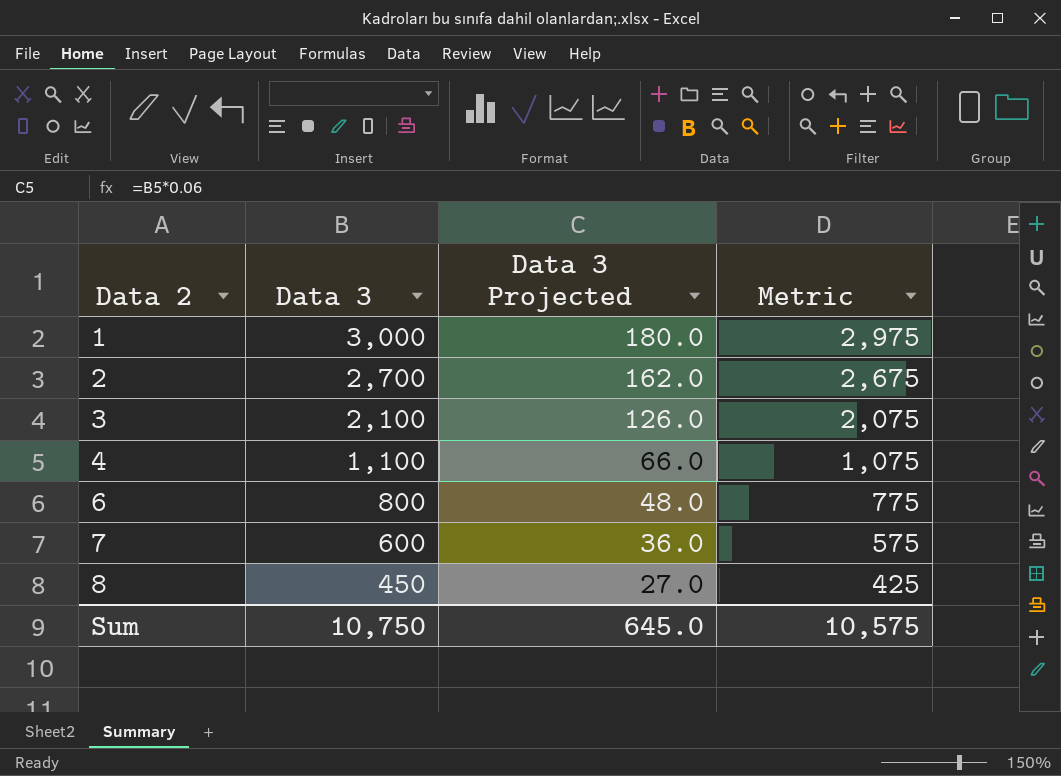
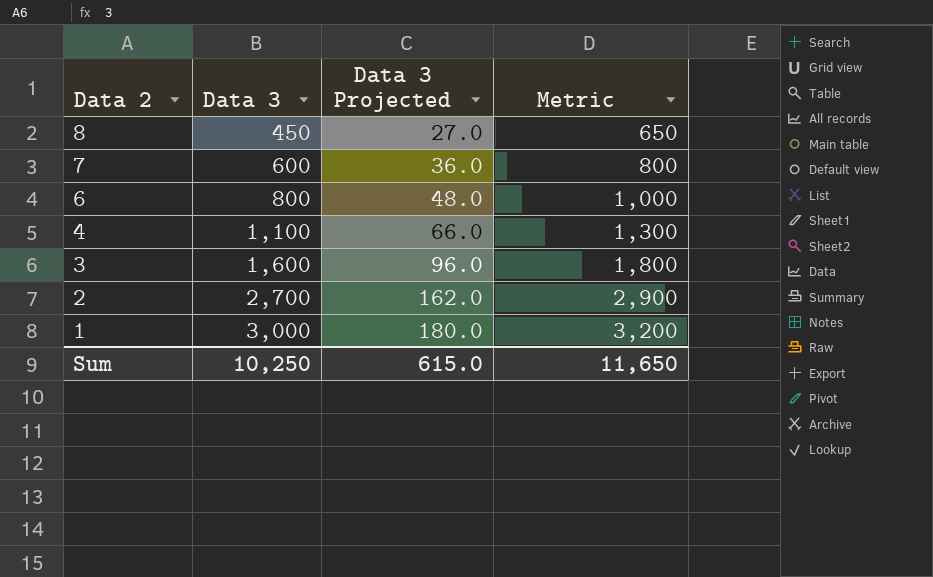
row order: Data 2 ascending -> Data 2 descending
column Metric | formula: [Data 3] - 25 -> [Data 3] + 200
3 | Data 3: 2,100 -> 1,600
3 | Data 3 Projected: 126.0 -> 96.0
Sum | Data 3: 10,750 -> 10,250
Sum | Data 3 Projected: 645.0 -> 615.0
Sum | Metric: 10,575 -> 11,650

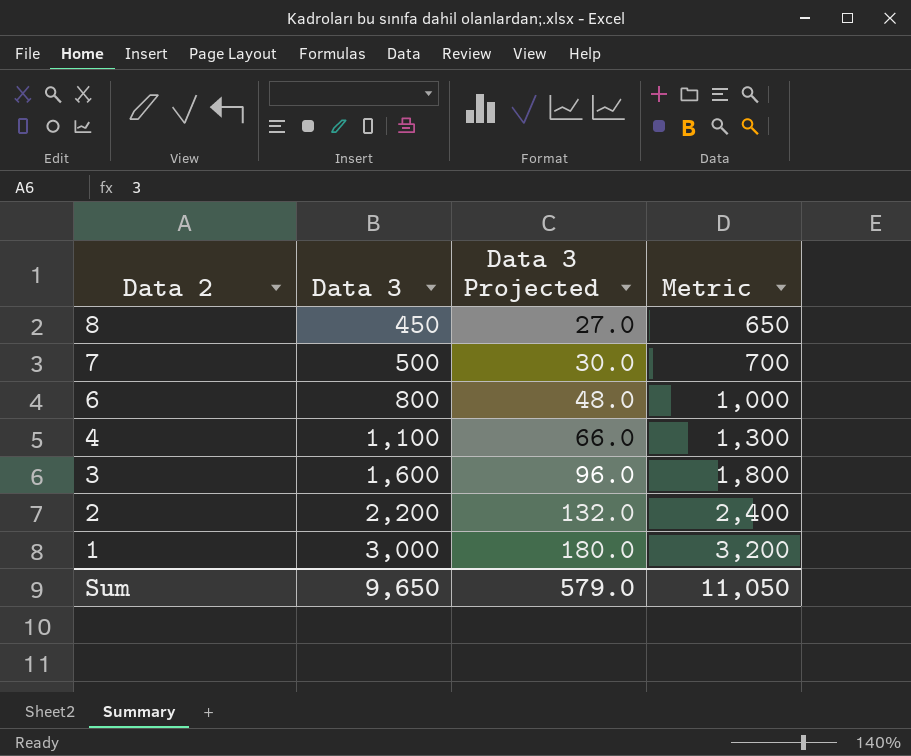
7 | Data 3: 600 -> 500
7 | Data 3 Projected: 36.0 -> 30.0
7 | Metric: 800 -> 700
2 | Data 3: 2,700 -> 2,200
2 | Data 3 Projected: 162.0 -> 132.0
2 | Metric: 2,900 -> 2,400
Sum | Data 3: 10,250 -> 9,650
Sum | Data 3 Projected: 615.0 -> 579.0
Sum | Metric: 11,650 -> 11,050

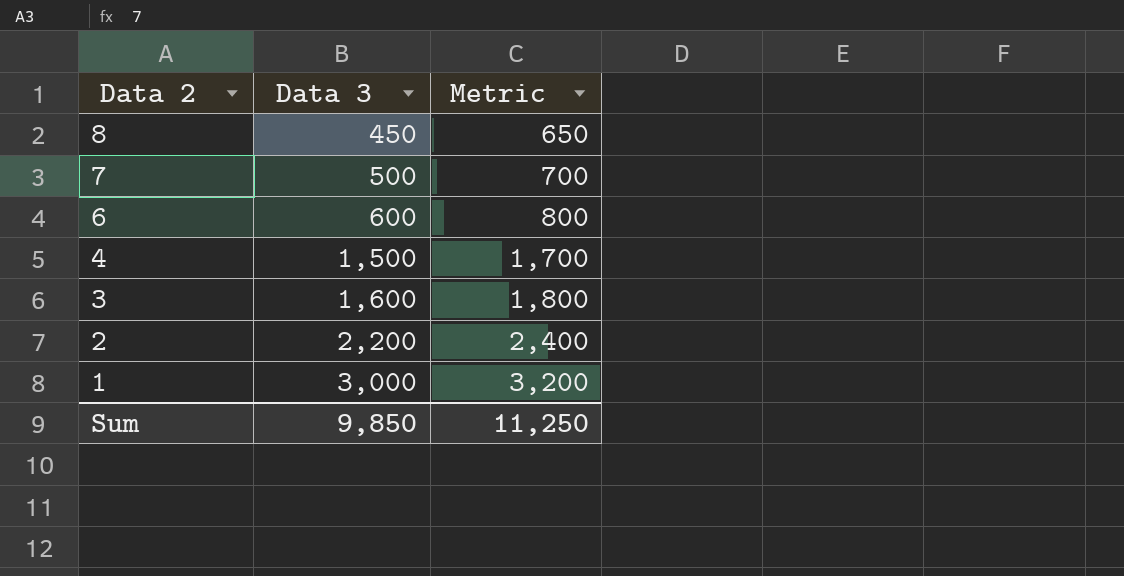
column Data 3 Projected | formula: [Data 3] * 0.06 -> none
6 | Data 3: 800 -> 600
6 | Metric: 1,000 -> 800
4 | Data 3: 1,100 -> 1,500
4 | Metric: 1,300 -> 1,700
Sum | Data 3: 9,650 -> 9,850
Sum | Metric: 11,050 -> 11,250

